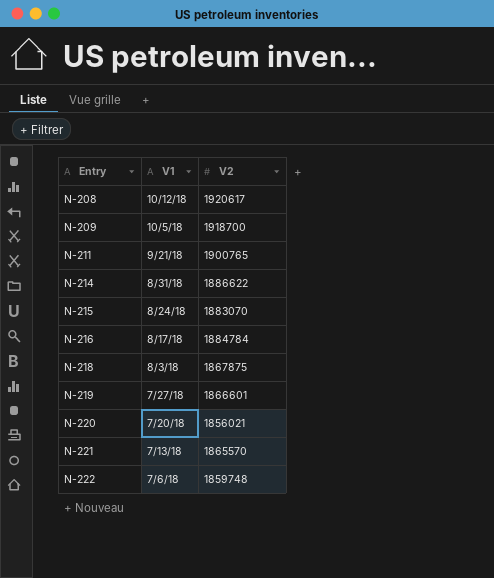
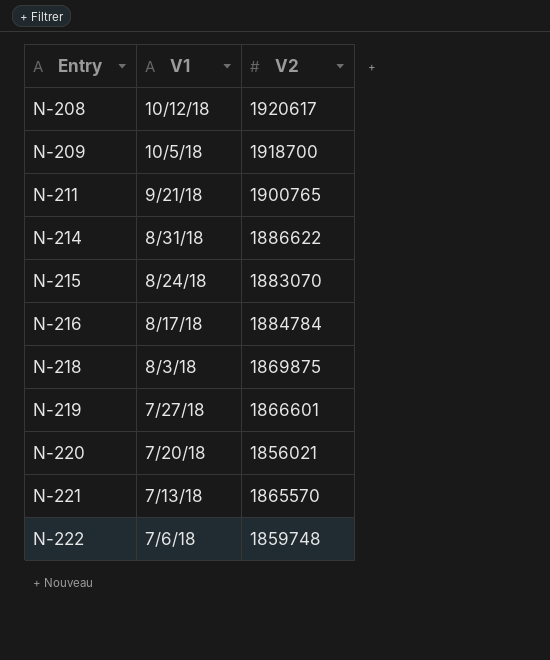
N-218 | V2: 1867875 -> 1869875

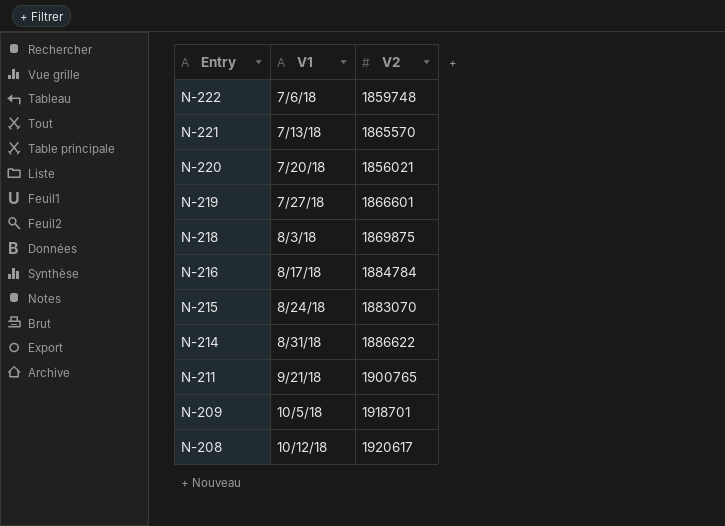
row order: Entry ascending -> Entry descending
N-209 | V2: 1918700 -> 1918701

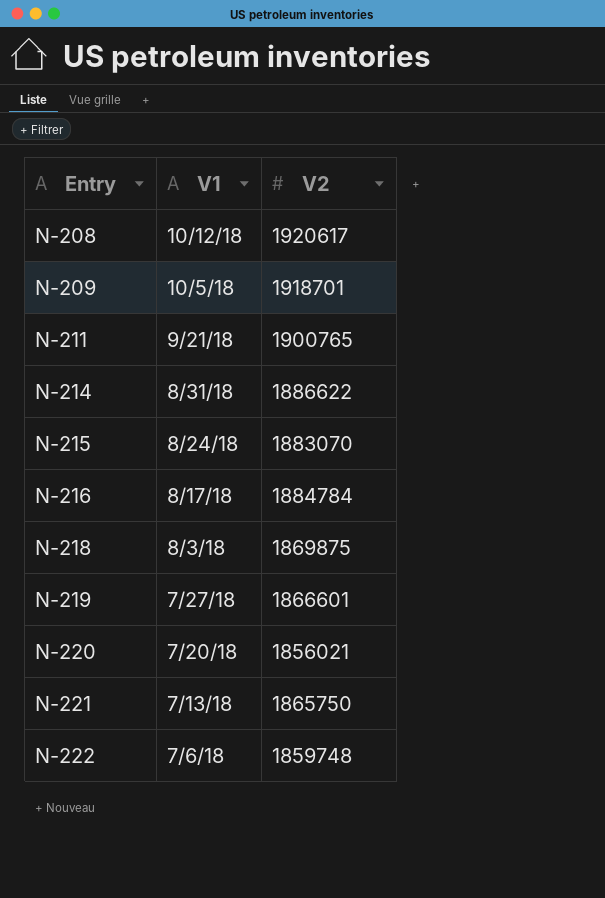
row order: Entry descending -> Entry ascending
N-221 | V2: 1865570 -> 1865750

